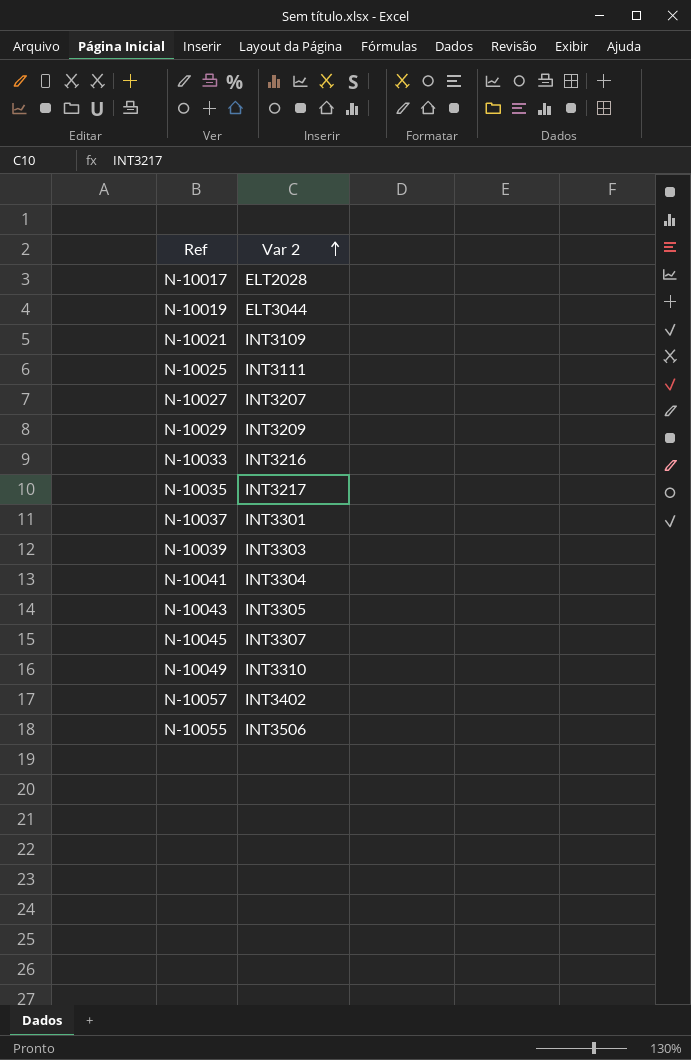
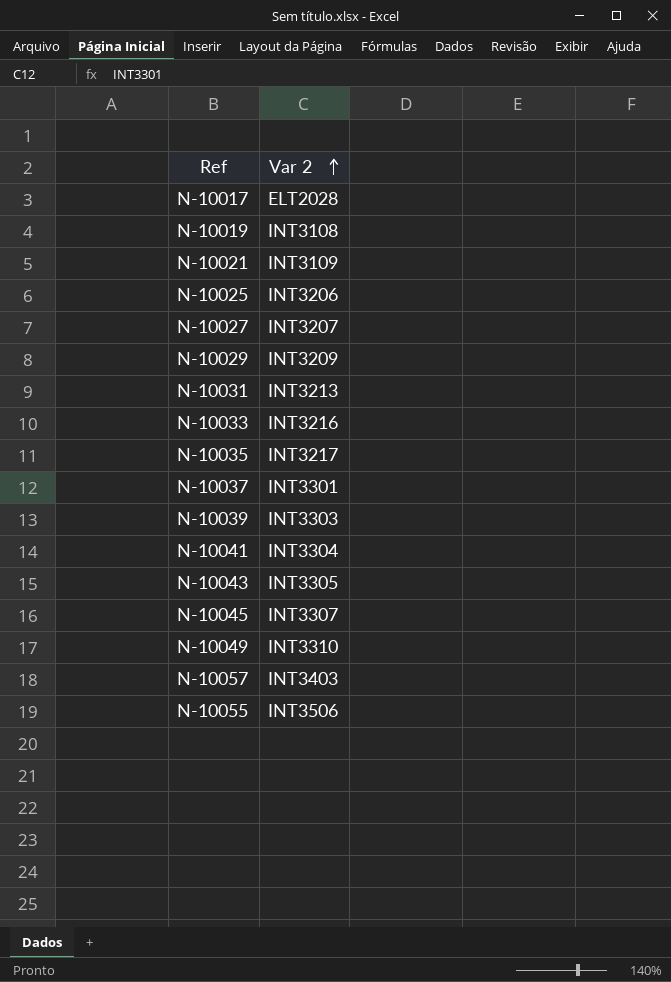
N-10019 | Var 2: ELT3044 -> INT3108
N-10025 | Var 2: INT3111 -> INT3206
row N-10031: none -> INT3213
N-10057 | Var 2: INT3402 -> INT3403

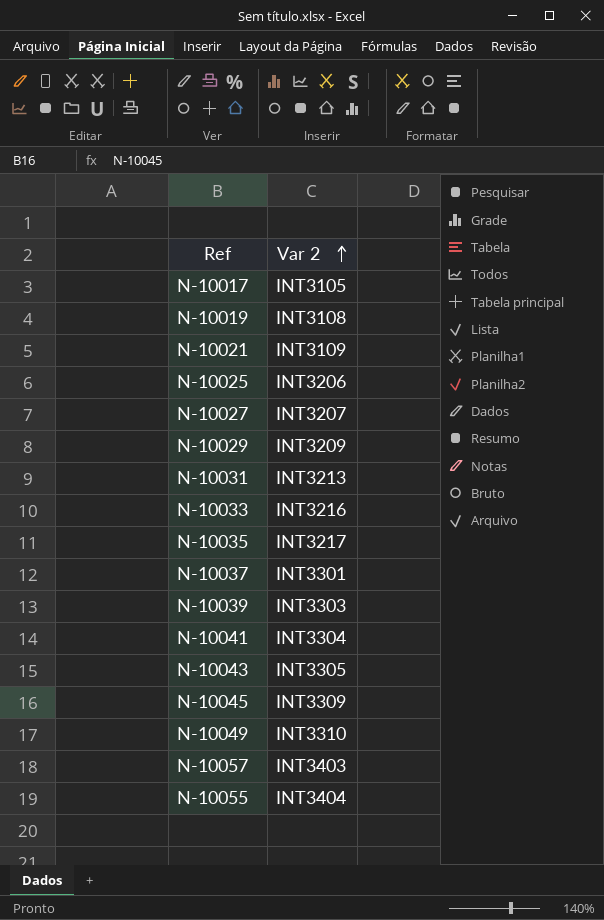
N-10017 | Var 2: ELT2028 -> INT3105
N-10045 | Var 2: INT3307 -> INT3309
N-10055 | Var 2: INT3506 -> INT3404

